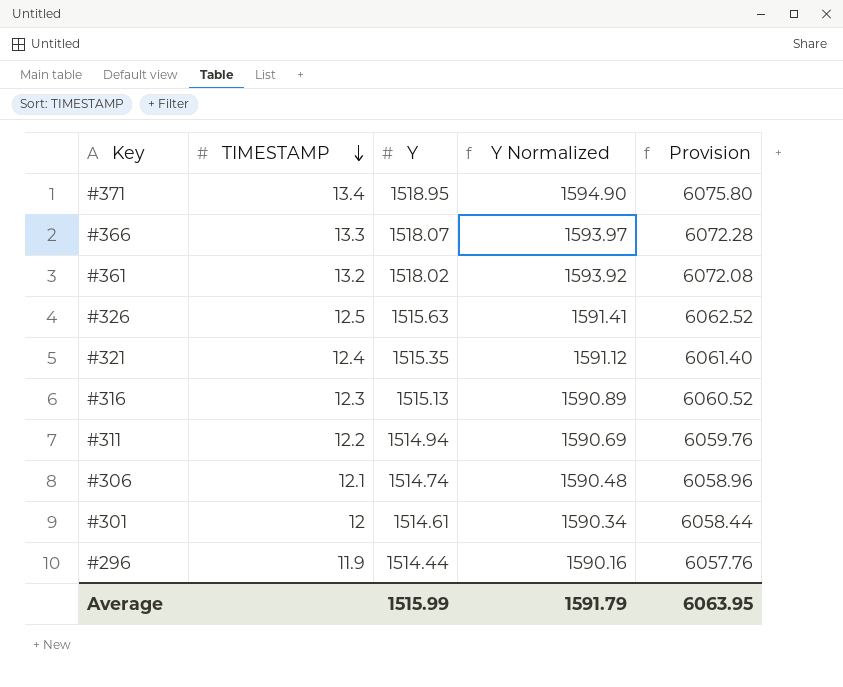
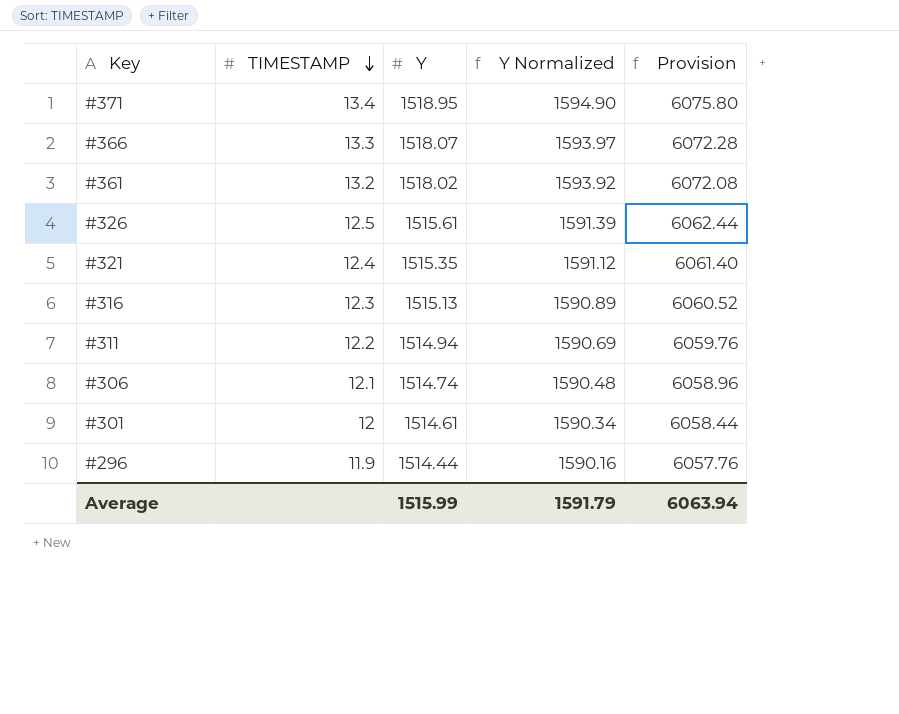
#326 | Y: 1515.63 -> 1515.61
#326 | Y Normalized: 1591.41 -> 1591.39
#326 | Provision: 6062.52 -> 6062.44
Average | Provision: 6063.95 -> 6063.94

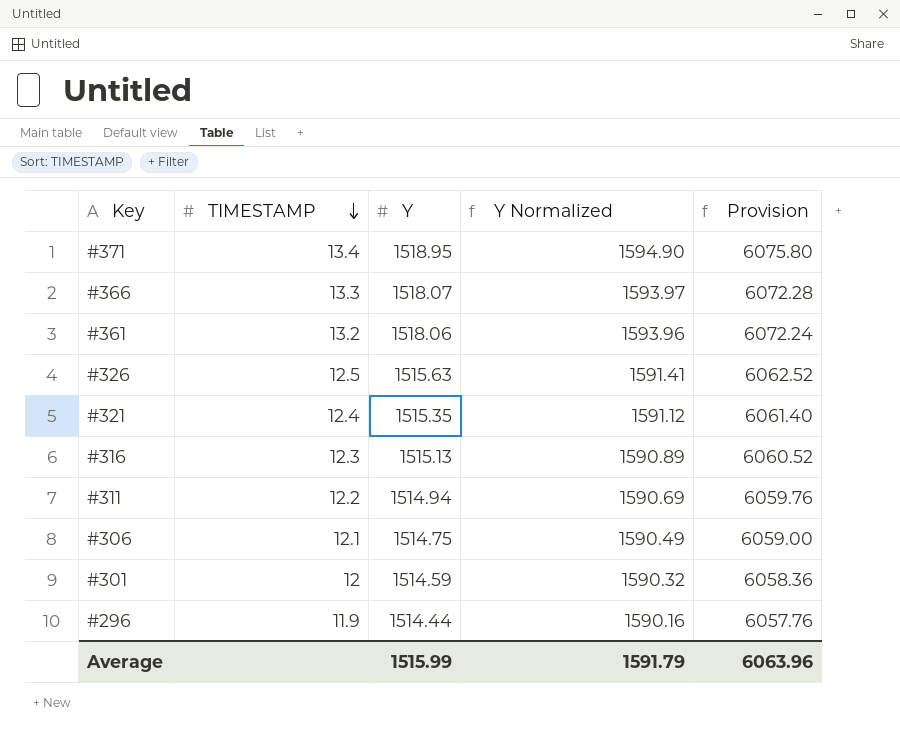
#361 | Y: 1518.02 -> 1518.06
#361 | Y Normalized: 1593.92 -> 1593.96
#361 | Provision: 6072.08 -> 6072.24
#326 | Y: 1515.61 -> 1515.63
#326 | Y Normalized: 1591.39 -> 1591.41
#326 | Provision: 6062.44 -> 6062.52
#306 | Y: 1514.74 -> 1514.75
#306 | Y Normalized: 1590.48 -> 1590.49
#306 | Provision: 6058.96 -> 6059.00
#301 | Y: 1514.61 -> 1514.59
#301 | Y Normalized: 1590.34 -> 1590.32
#301 | Provision: 6058.44 -> 6058.36
Average | Provision: 6063.94 -> 6063.96

